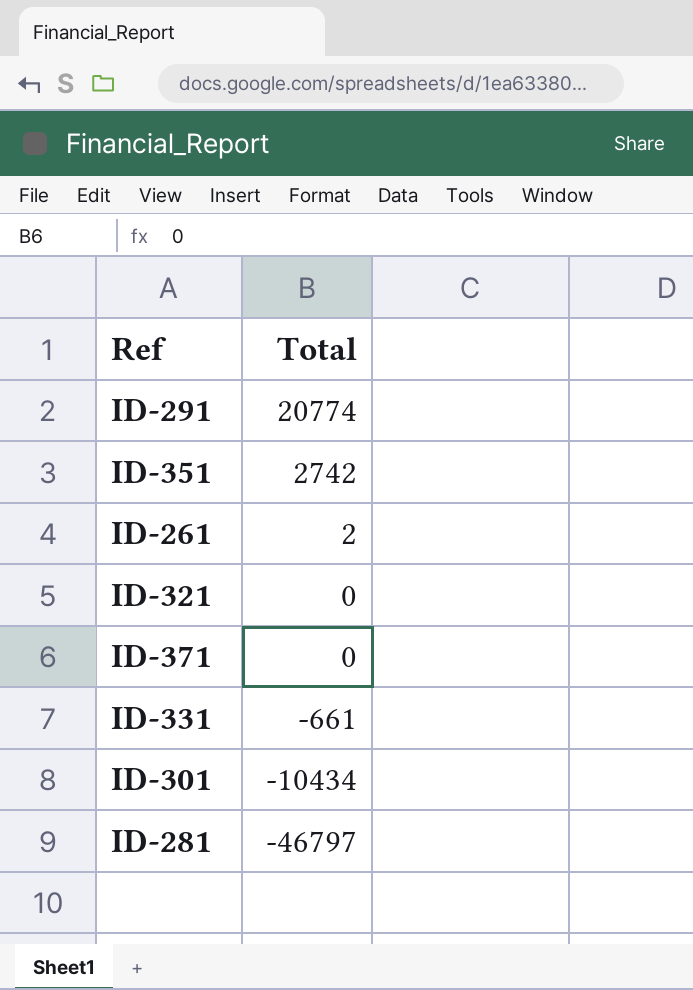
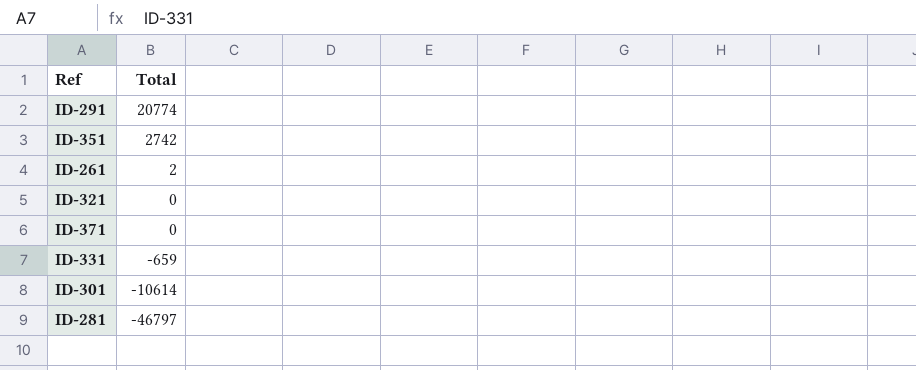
ID-331 | Total: -661 -> -659
ID-301 | Total: -10434 -> -10614

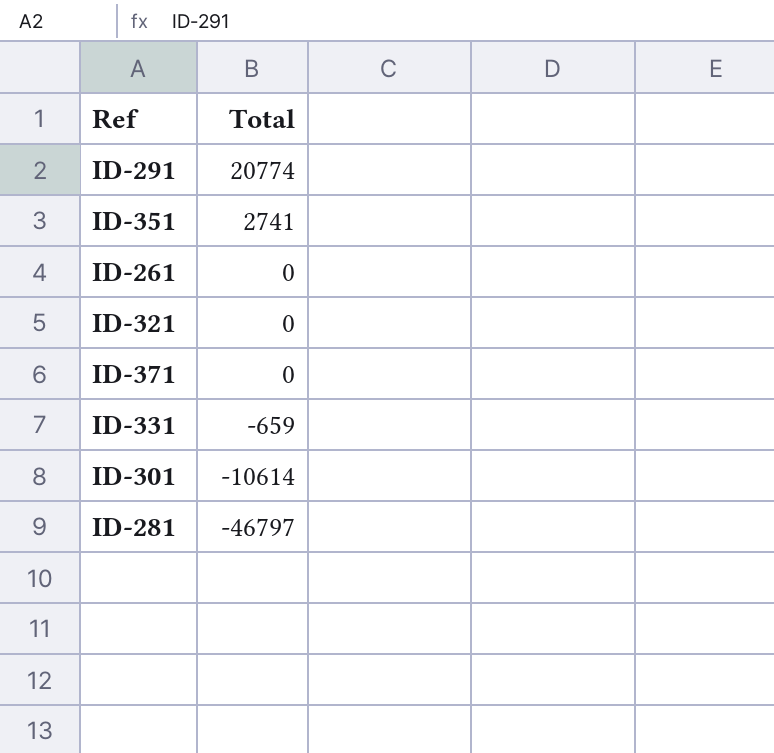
ID-351 | Total: 2742 -> 2741
ID-261 | Total: 2 -> 0

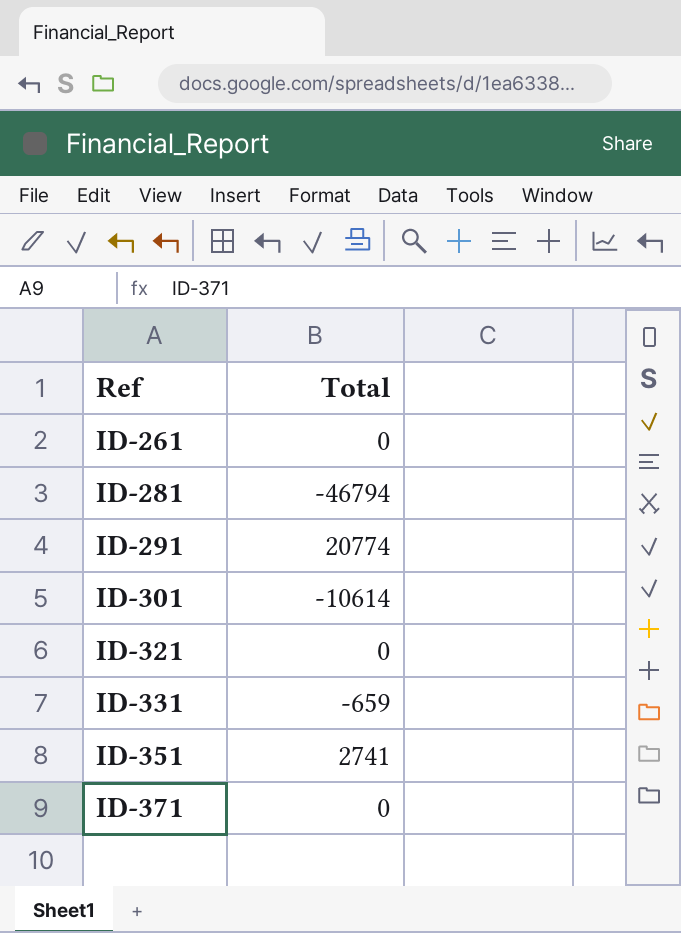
row order: Total descending -> Ref ascending
ID-281 | Total: -46797 -> -46794

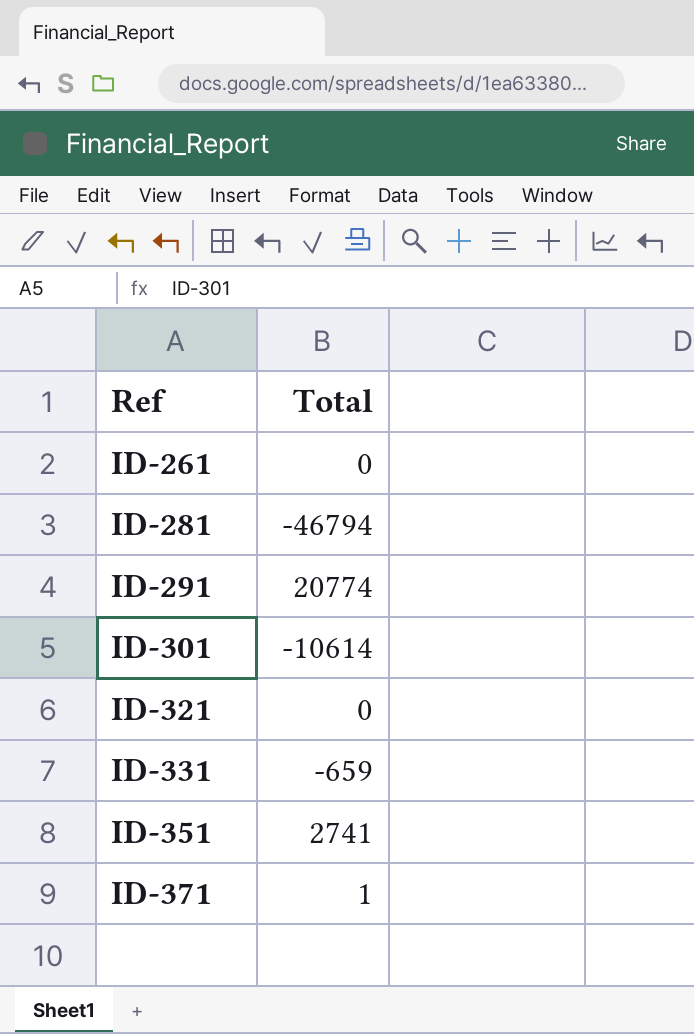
ID-371 | Total: 0 -> 1

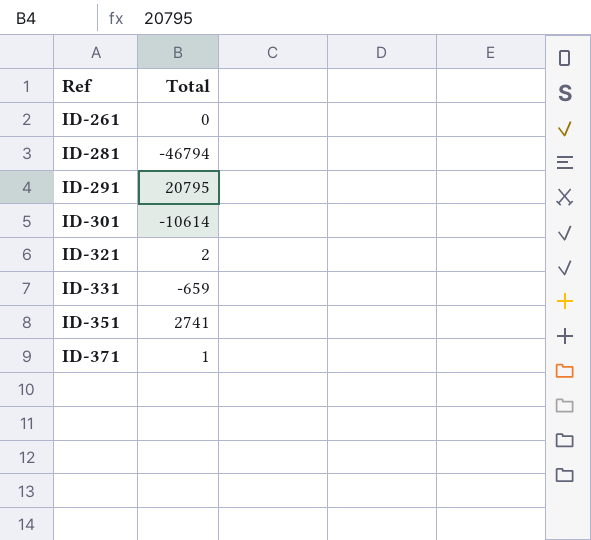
ID-291 | Total: 20774 -> 20795
ID-321 | Total: 0 -> 2

